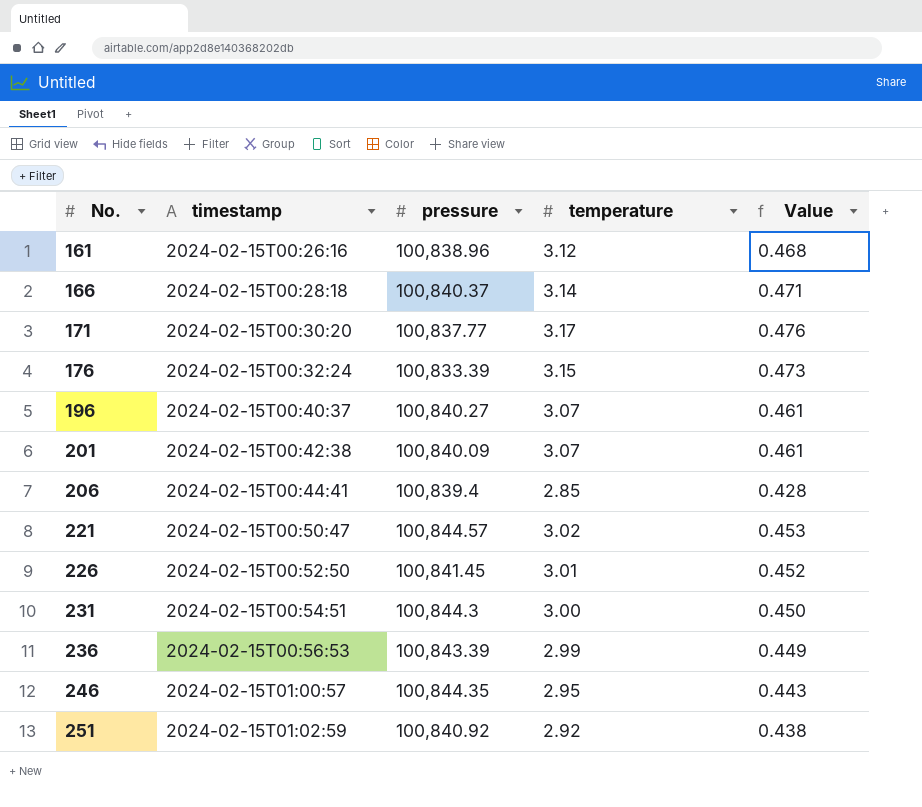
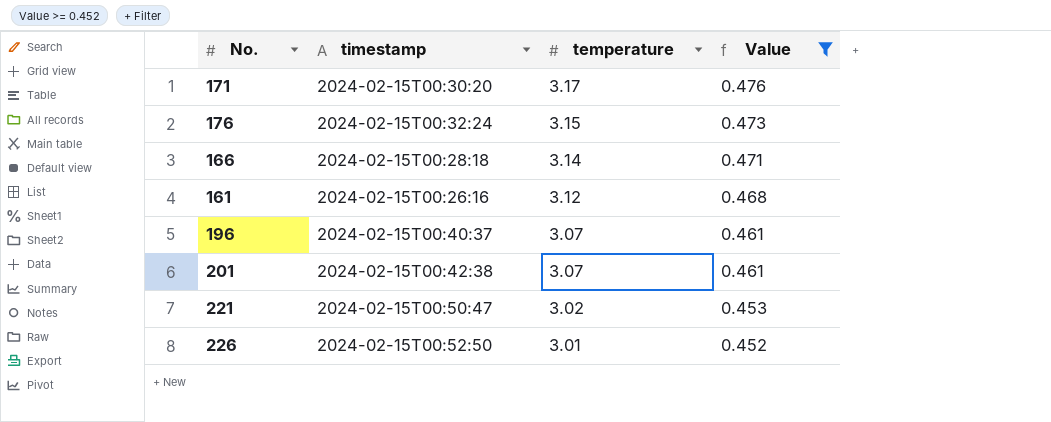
filter: none -> Value >= 0.452
row order: No. ascending -> temperature descending
column pressure | position: 3 -> none

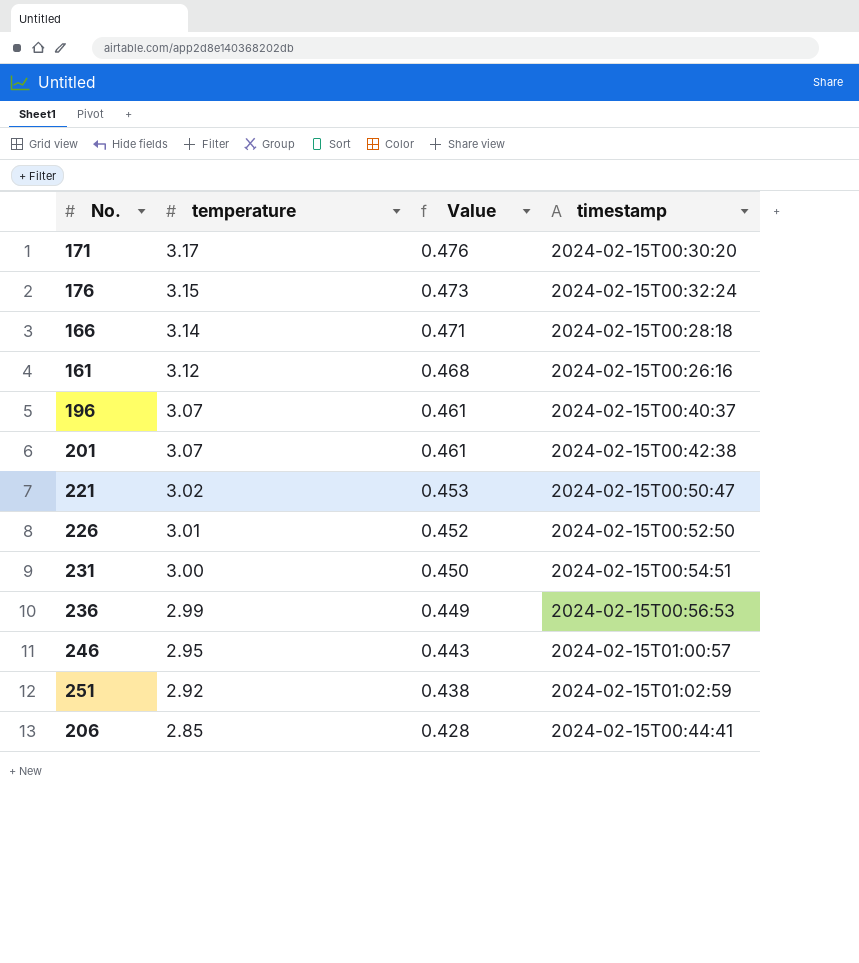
filter: Value >= 0.452 -> none
column timestamp | position: 2 -> 4

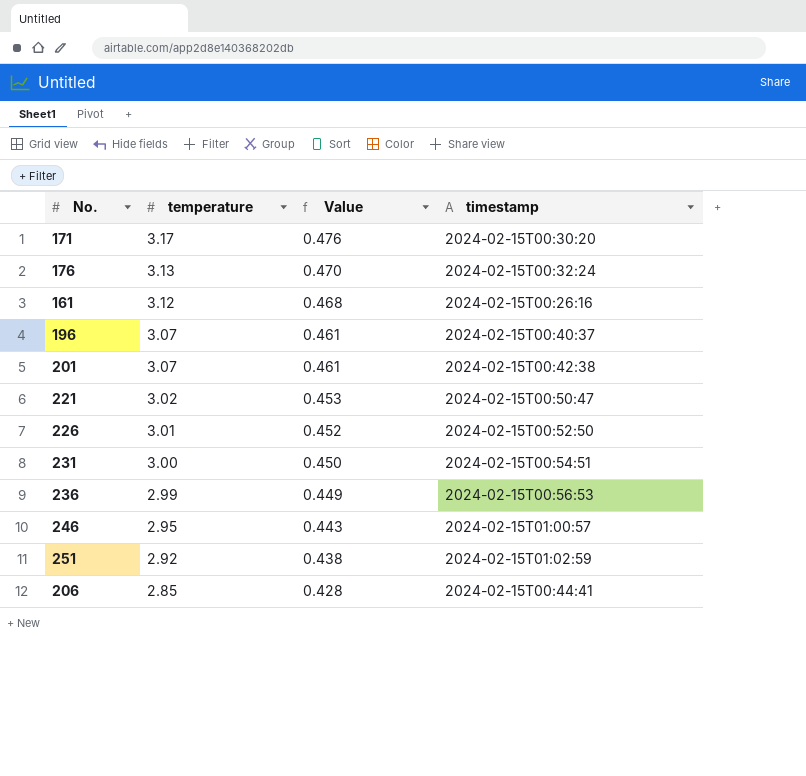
row 166: 3.14 | 0.471 | 2024-02-15T00:28:18 -> none
176 | temperature: 3.15 -> 3.13
176 | Value: 0.473 -> 0.470

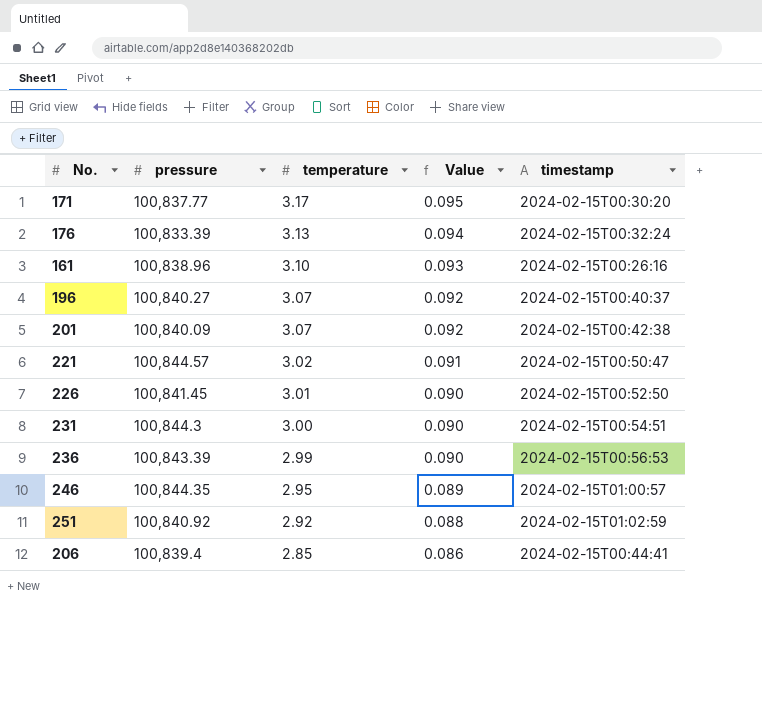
column pressure | position: none -> 2
column Value | formula: [temperature] * 0.15 -> [temperature] * 0.03
161 | temperature: 3.12 -> 3.10

